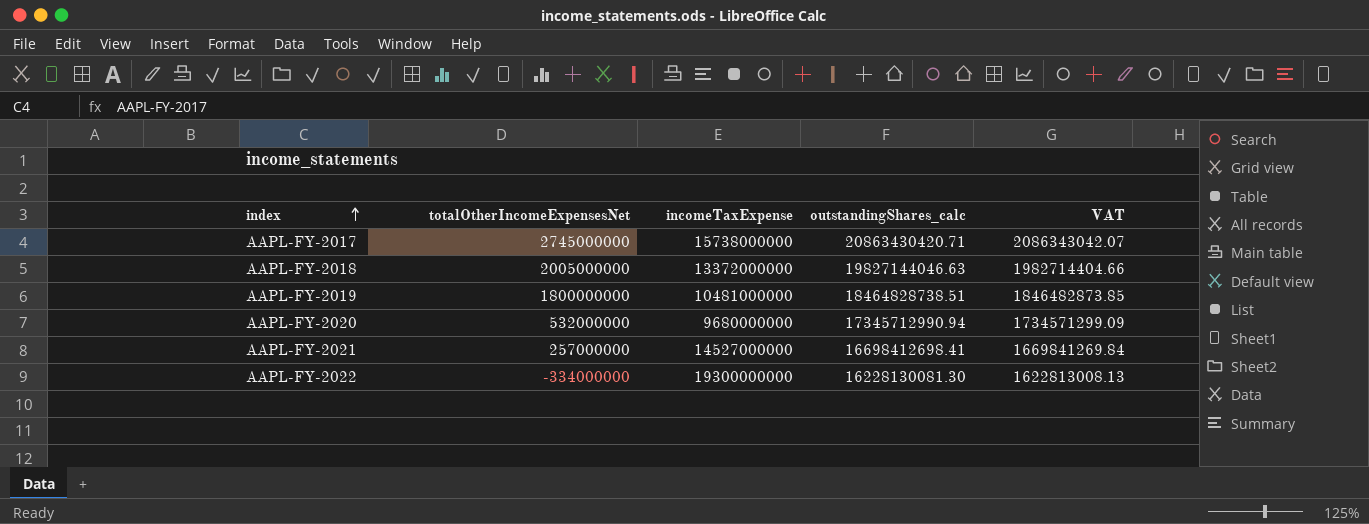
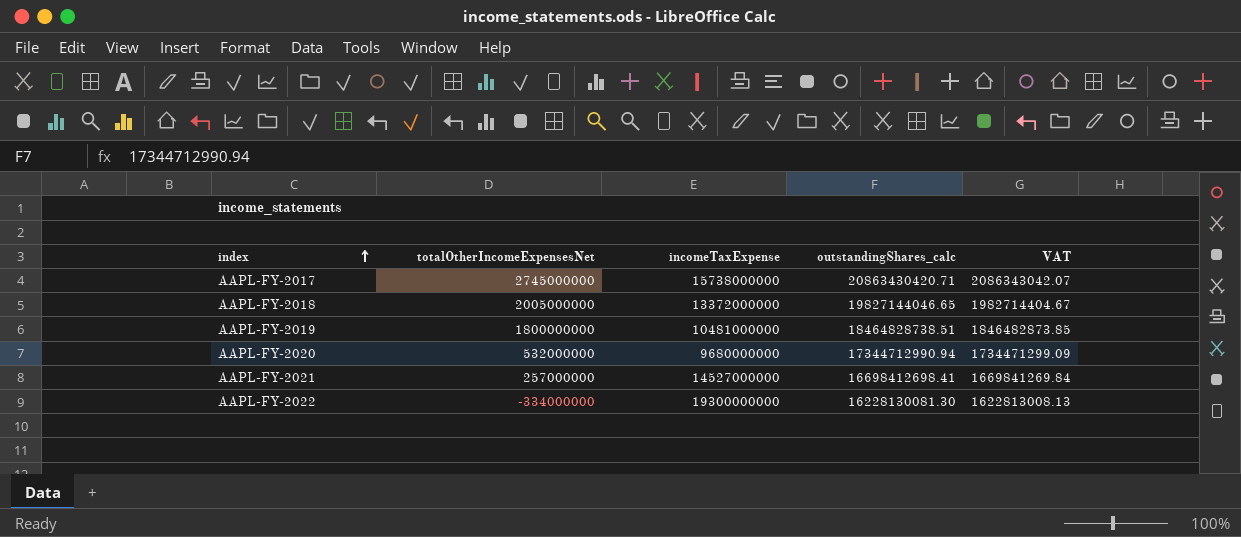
AAPL-FY-2018 | outstandingShares_calc: 19827144046.63 -> 19827144046.65
AAPL-FY-2018 | VAT: 1982714404.66 -> 1982714404.67
AAPL-FY-2020 | outstandingShares_calc: 17345712990.94 -> 17344712990.94
AAPL-FY-2020 | VAT: 1734571299.09 -> 1734471299.09

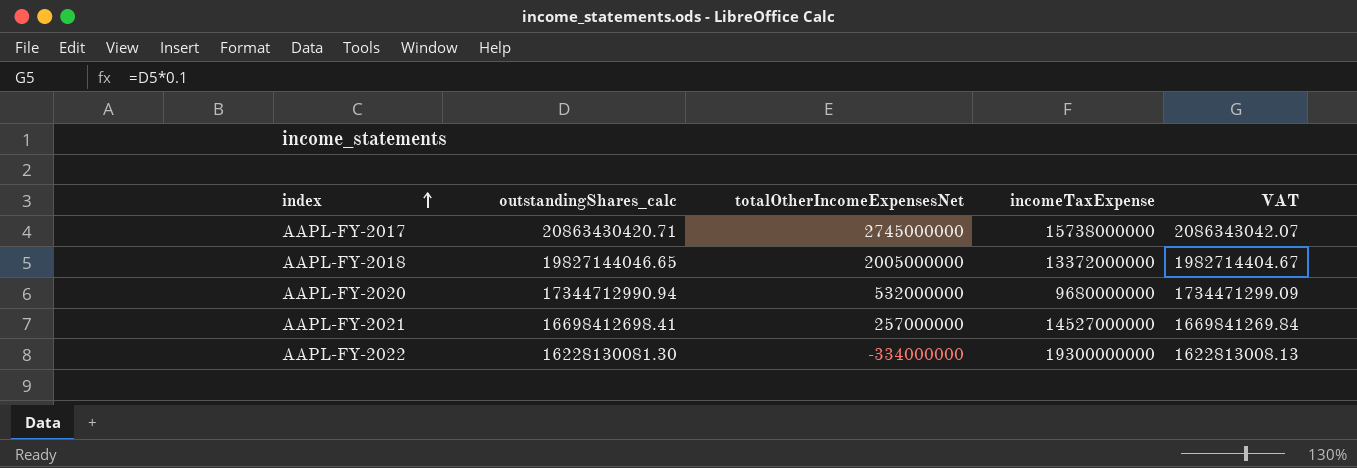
column outstandingShares_calc | position: 4 -> 2
row AAPL-FY-2019: 1800000000 | 10481000000 | 18464828738.51 | 1846482873.85 -> none

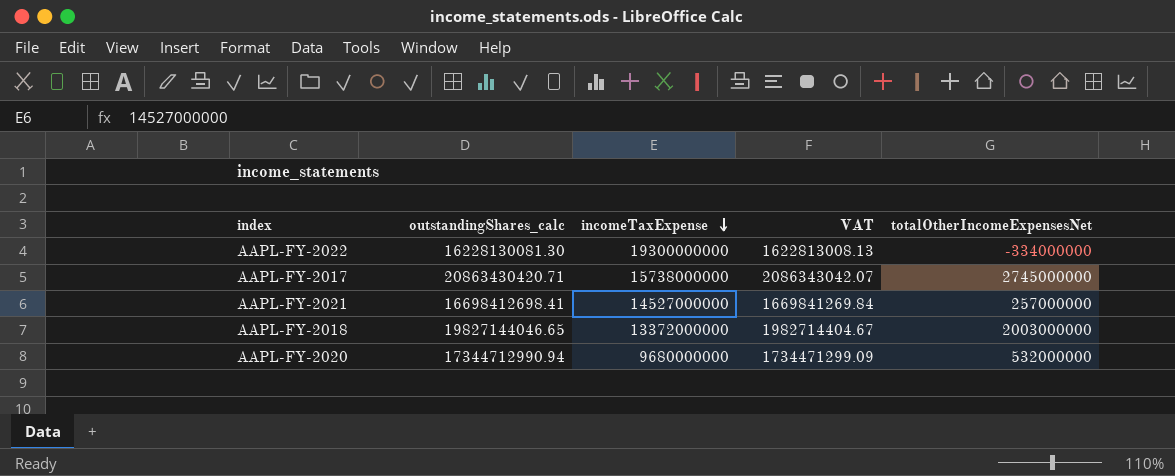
row order: index ascending -> incomeTaxExpense descending
column totalOtherIncomeExpensesNet | position: 3 -> 5
AAPL-FY-2018 | totalOtherIncomeExpensesNet: 2005000000 -> 2003000000

